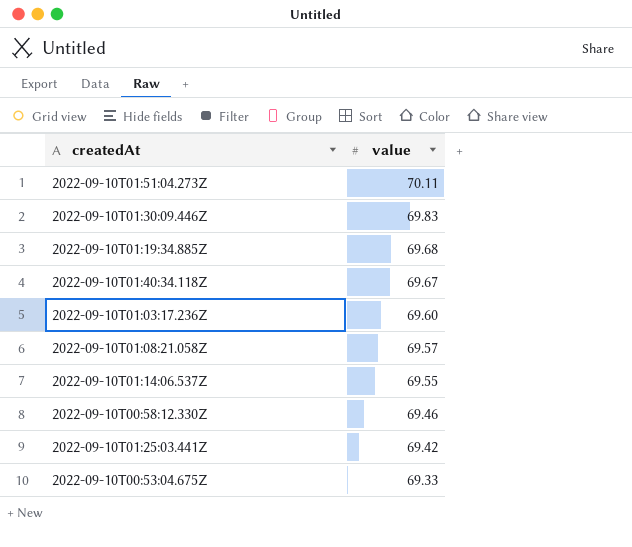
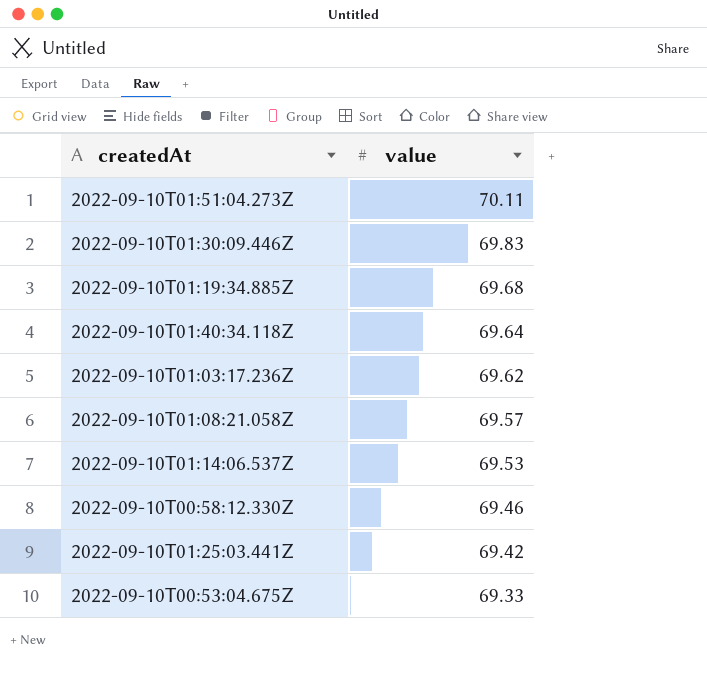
2022-09-10T01:40:34.118Z | value: 69.67 -> 69.64
2022-09-10T01:03:17.236Z | value: 69.60 -> 69.62
2022-09-10T01:14:06.537Z | value: 69.55 -> 69.53

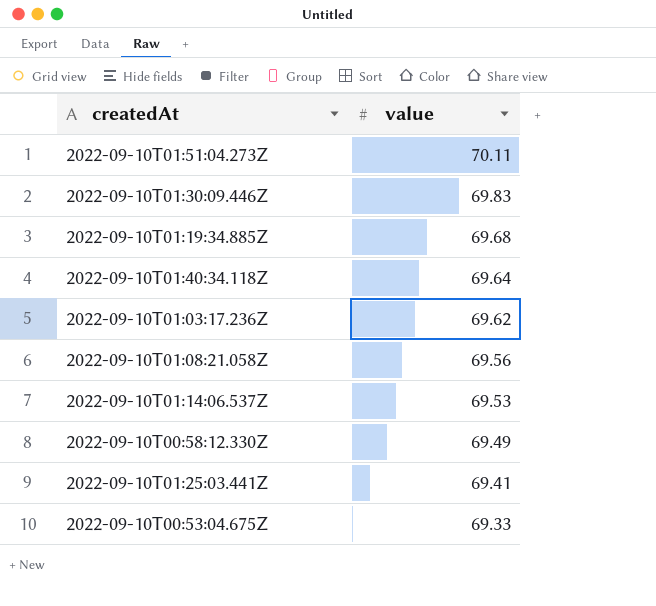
2022-09-10T01:08:21.058Z | value: 69.57 -> 69.56
2022-09-10T00:58:12.330Z | value: 69.46 -> 69.49
2022-09-10T01:25:03.441Z | value: 69.42 -> 69.41

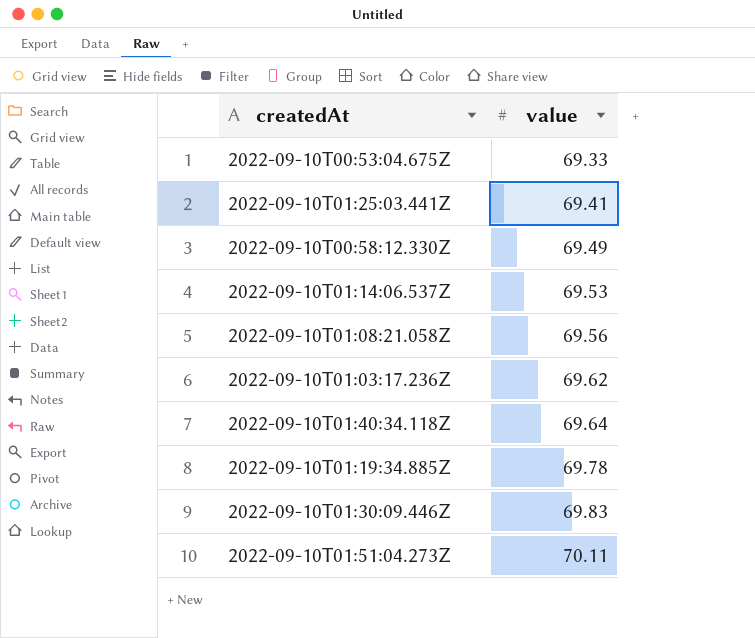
row order: value descending -> value ascending
2022-09-10T01:19:34.885Z | value: 69.68 -> 69.78

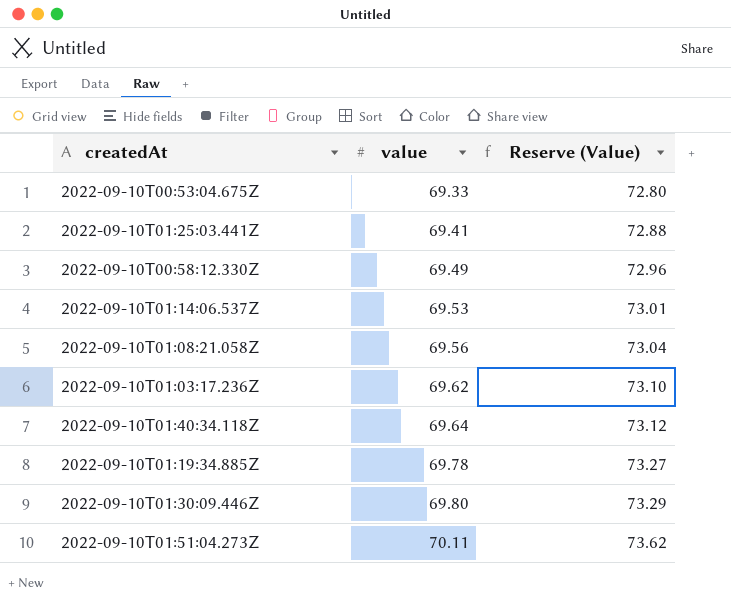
column Reserve (Value) | formula: none -> [value] * 1.05
2022-09-10T01:30:09.446Z | value: 69.83 -> 69.80

